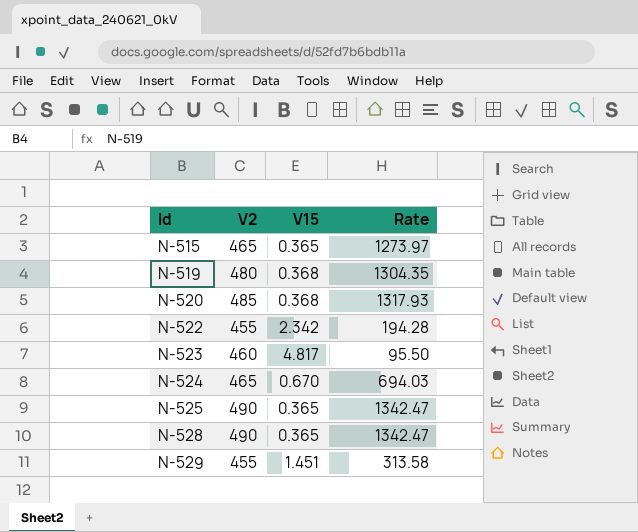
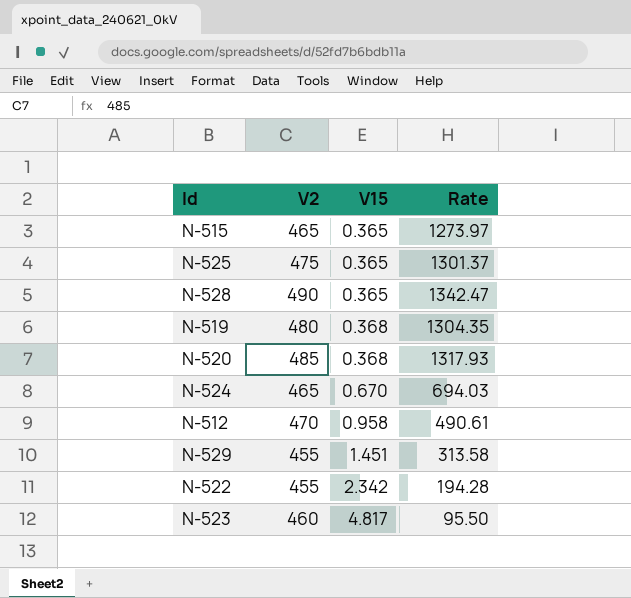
row order: Id ascending -> V15 ascending
N-525 | V2: 490 -> 475
N-525 | Rate: 1342.47 -> 1301.37
row N-512: none -> 470 | 0.958 | 490.61

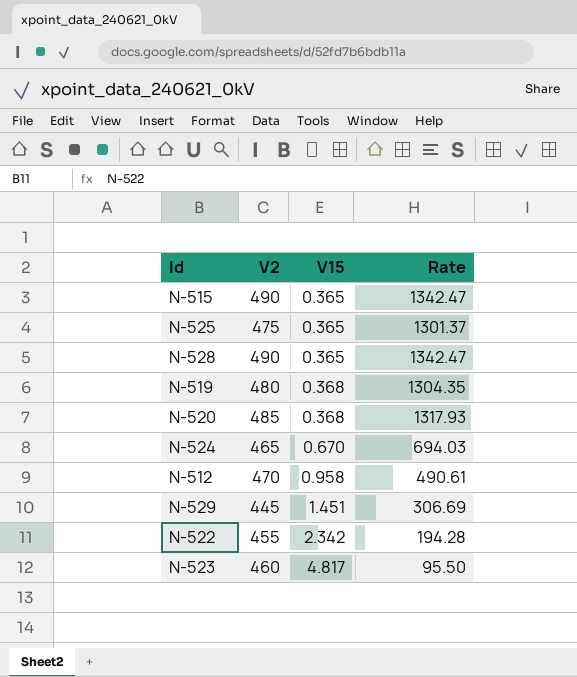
N-515 | V2: 465 -> 490
N-515 | Rate: 1273.97 -> 1342.47
N-529 | V2: 455 -> 445
N-529 | Rate: 313.58 -> 306.69

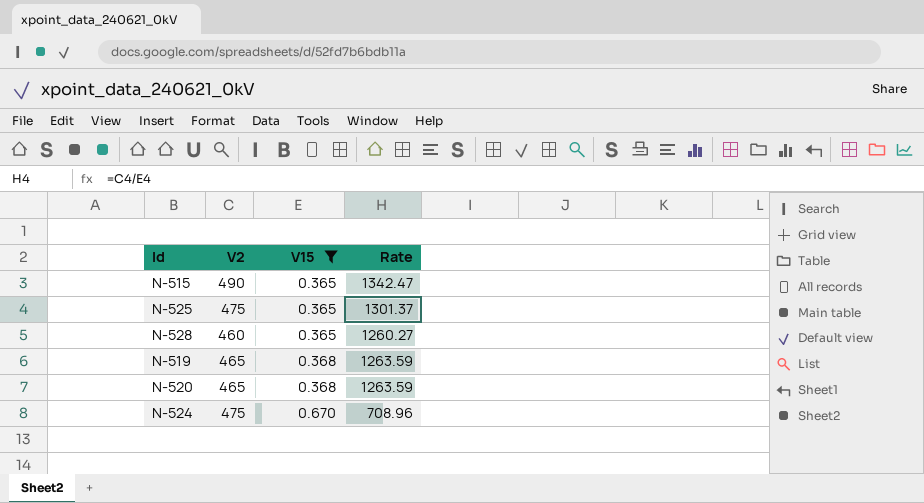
filter: none -> V15 <= 0.670
N-528 | V2: 490 -> 460
N-528 | Rate: 1342.47 -> 1260.27
N-519 | V2: 480 -> 465
N-519 | Rate: 1304.35 -> 1263.59
N-520 | V2: 485 -> 465
N-520 | Rate: 1317.93 -> 1263.59
N-524 | V2: 465 -> 475
N-524 | Rate: 694.03 -> 708.96

